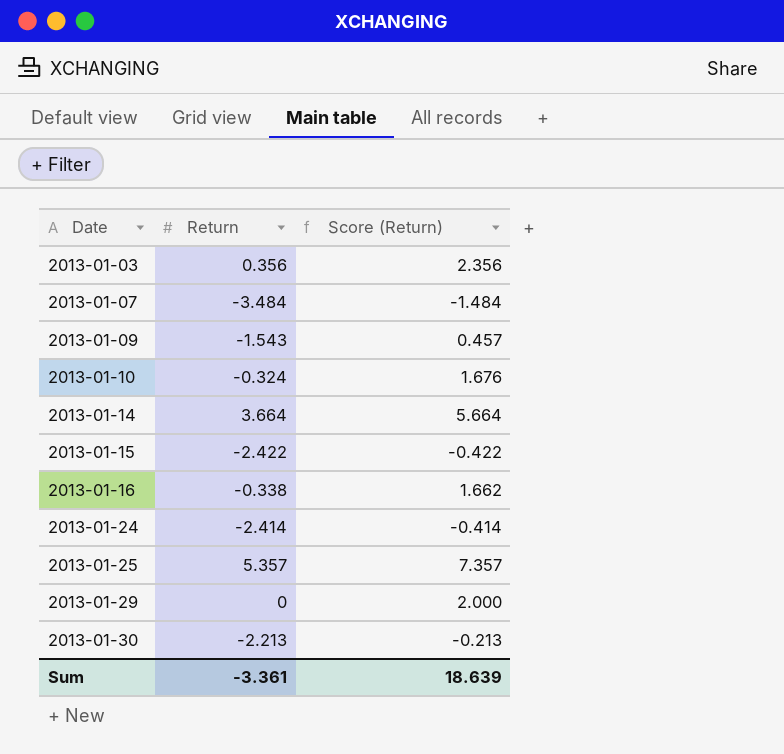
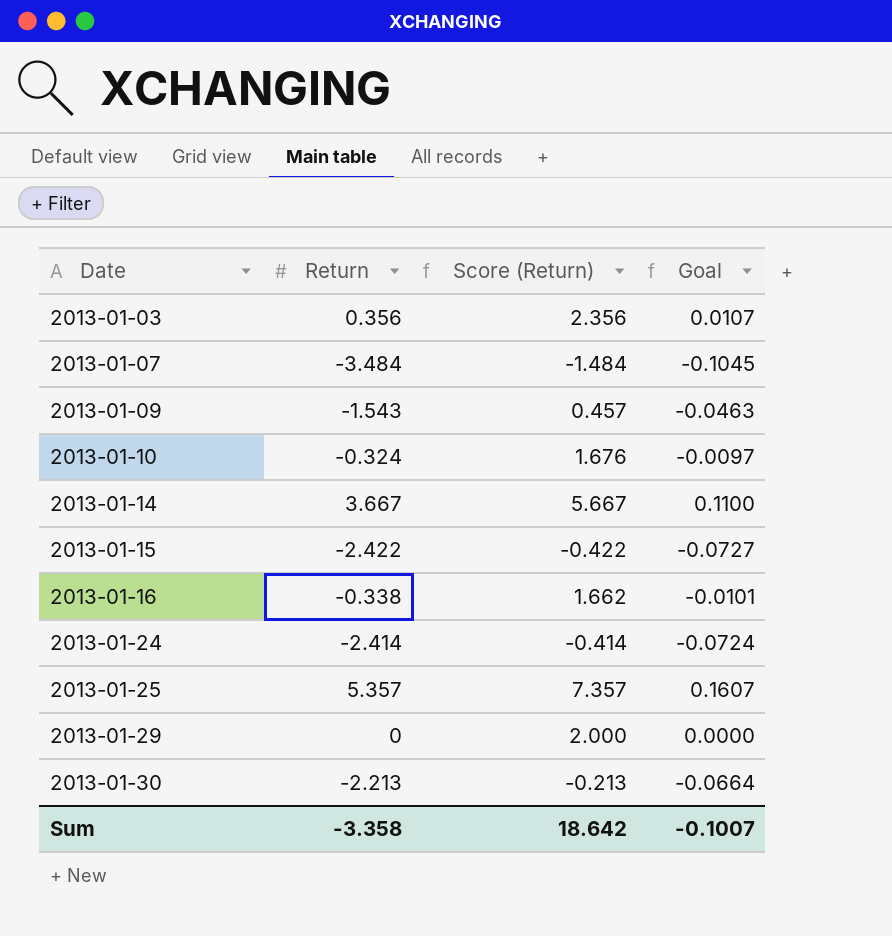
column Goal | formula: none -> [Return] * 0.03
2013-01-14 | Return: 3.664 -> 3.667
2013-01-14 | Score (Return): 5.664 -> 5.667
Sum | Return: -3.361 -> -3.358
Sum | Score (Return): 18.639 -> 18.642

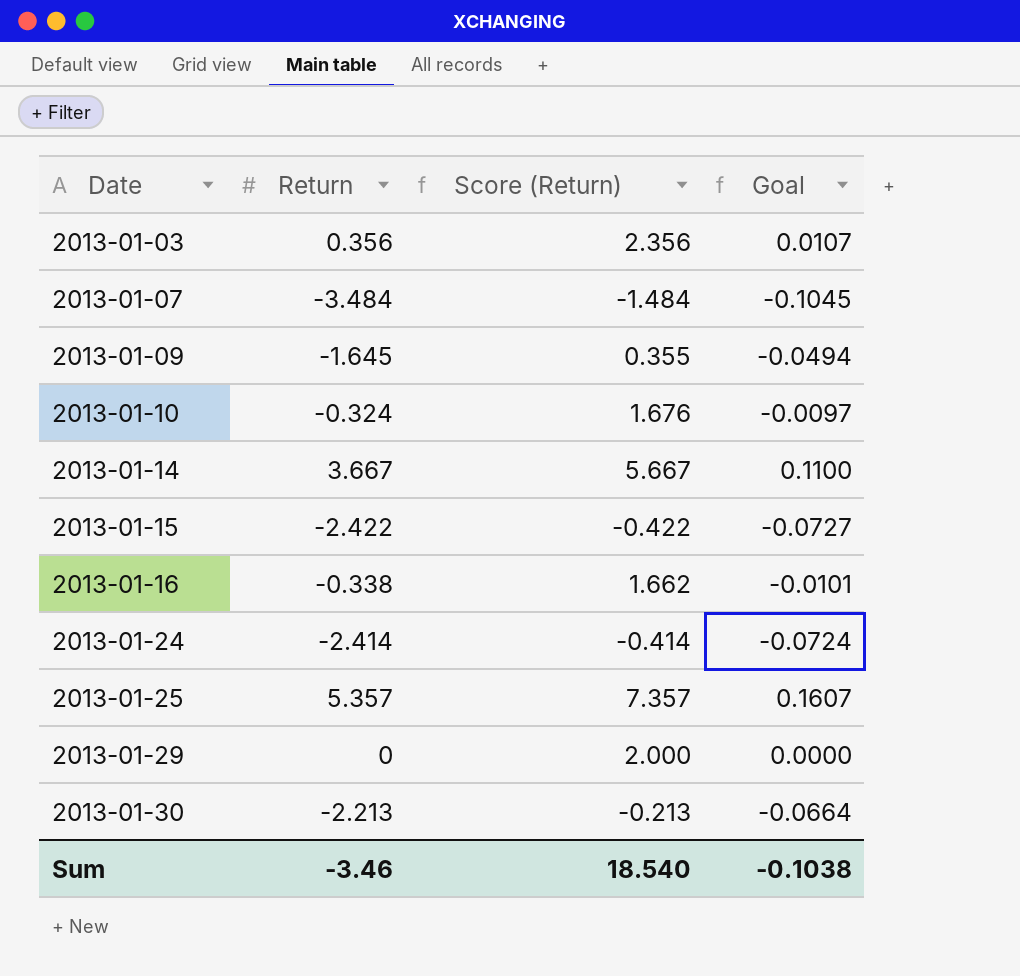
2013-01-09 | Return: -1.543 -> -1.645
2013-01-09 | Score (Return): 0.457 -> 0.355
2013-01-09 | Goal: -0.0463 -> -0.0494
Sum | Return: -3.358 -> -3.46
Sum | Score (Return): 18.642 -> 18.540
Sum | Goal: -0.1007 -> -0.1038

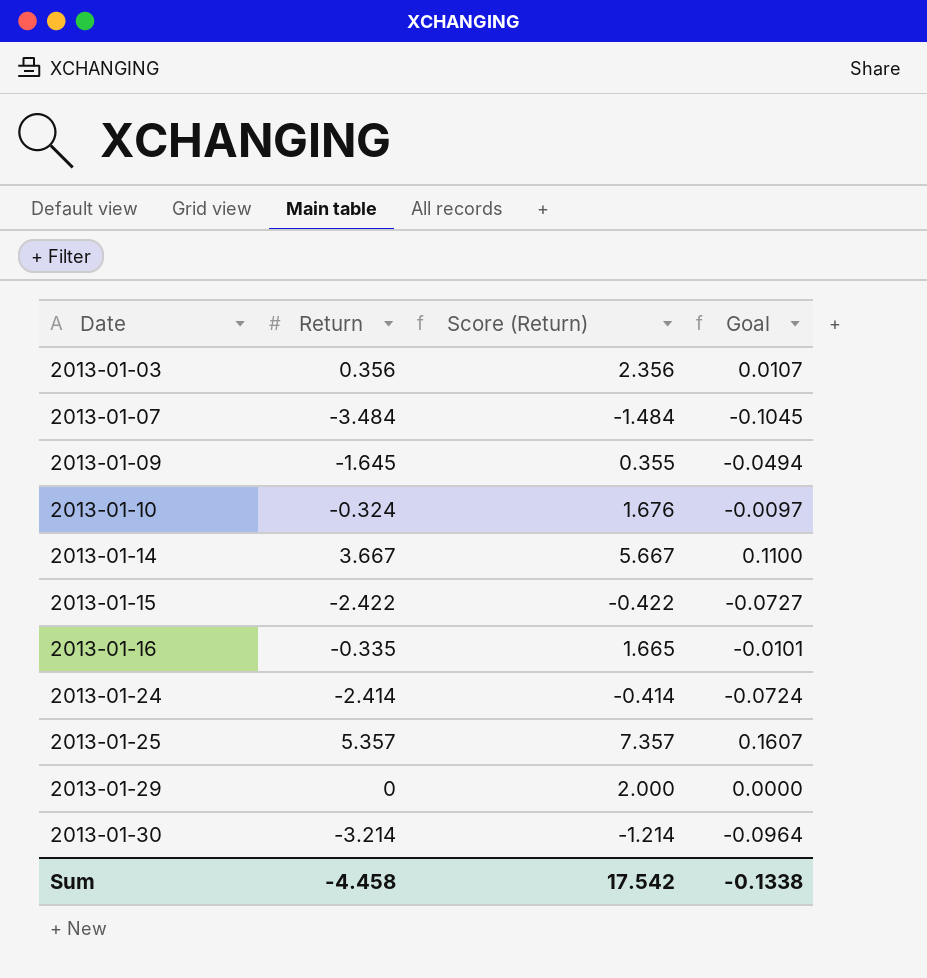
2013-01-16 | Return: -0.338 -> -0.335
2013-01-16 | Score (Return): 1.662 -> 1.665
2013-01-30 | Return: -2.213 -> -3.214
2013-01-30 | Score (Return): -0.213 -> -1.214
2013-01-30 | Goal: -0.0664 -> -0.0964
Sum | Return: -3.46 -> -4.458
Sum | Score (Return): 18.540 -> 17.542
Sum | Goal: -0.1038 -> -0.1338

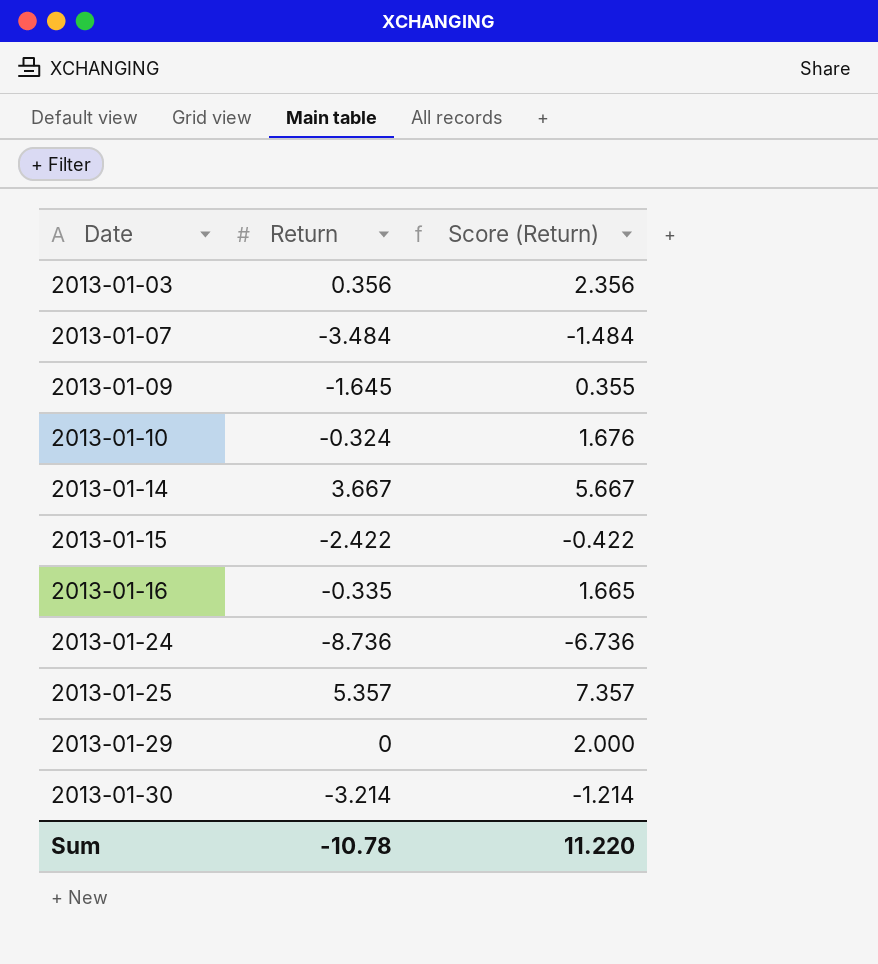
column Goal | formula: [Return] * 0.03 -> none
2013-01-24 | Return: -2.414 -> -8.736
2013-01-24 | Score (Return): -0.414 -> -6.736
Sum | Return: -4.458 -> -10.78
Sum | Score (Return): 17.542 -> 11.220

